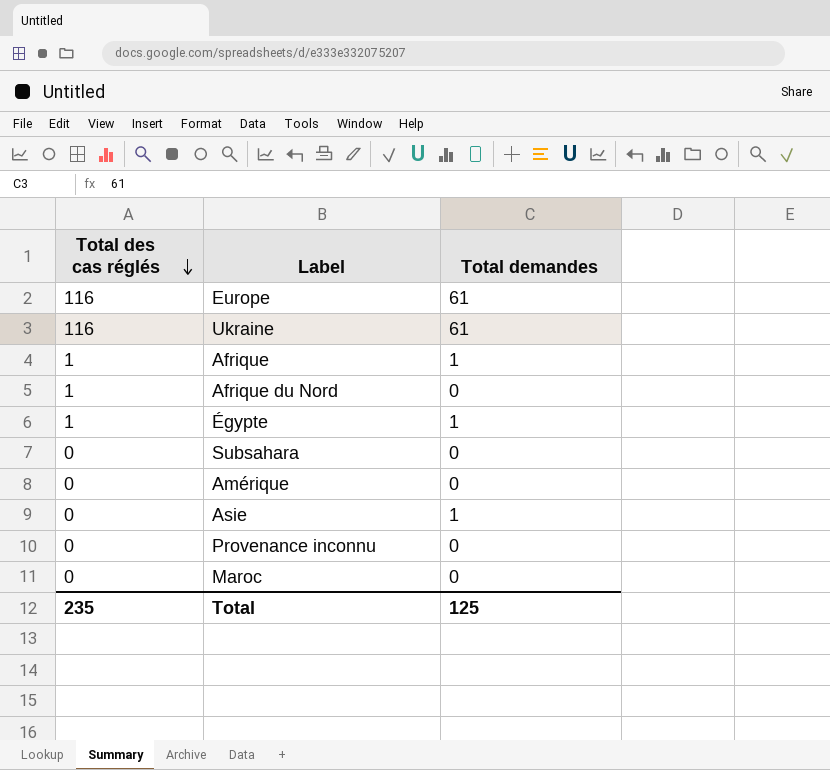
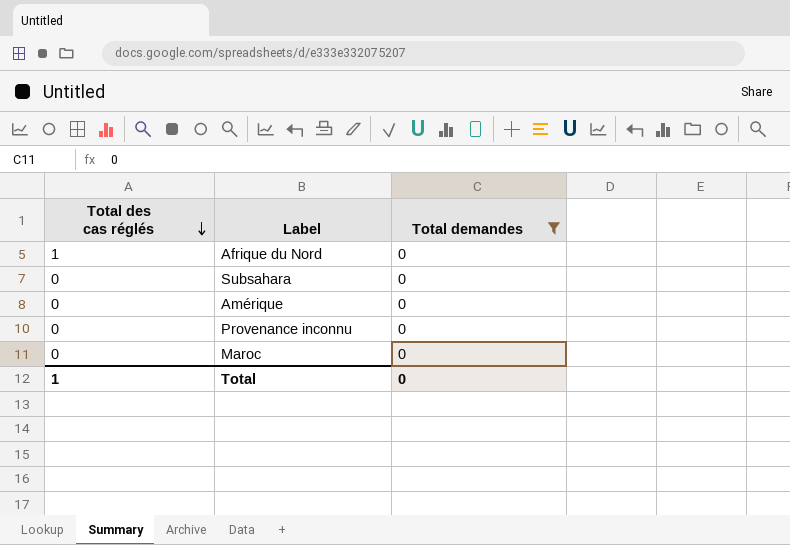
filter: none -> Total demandes = 0
Total | Total des cas réglés: 235 -> 1
Total | Total demandes: 125 -> 0

